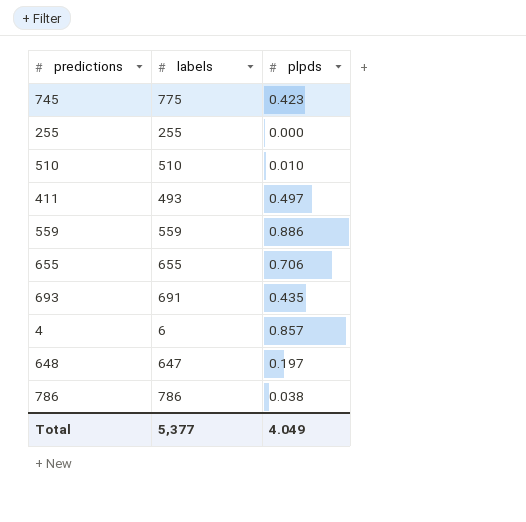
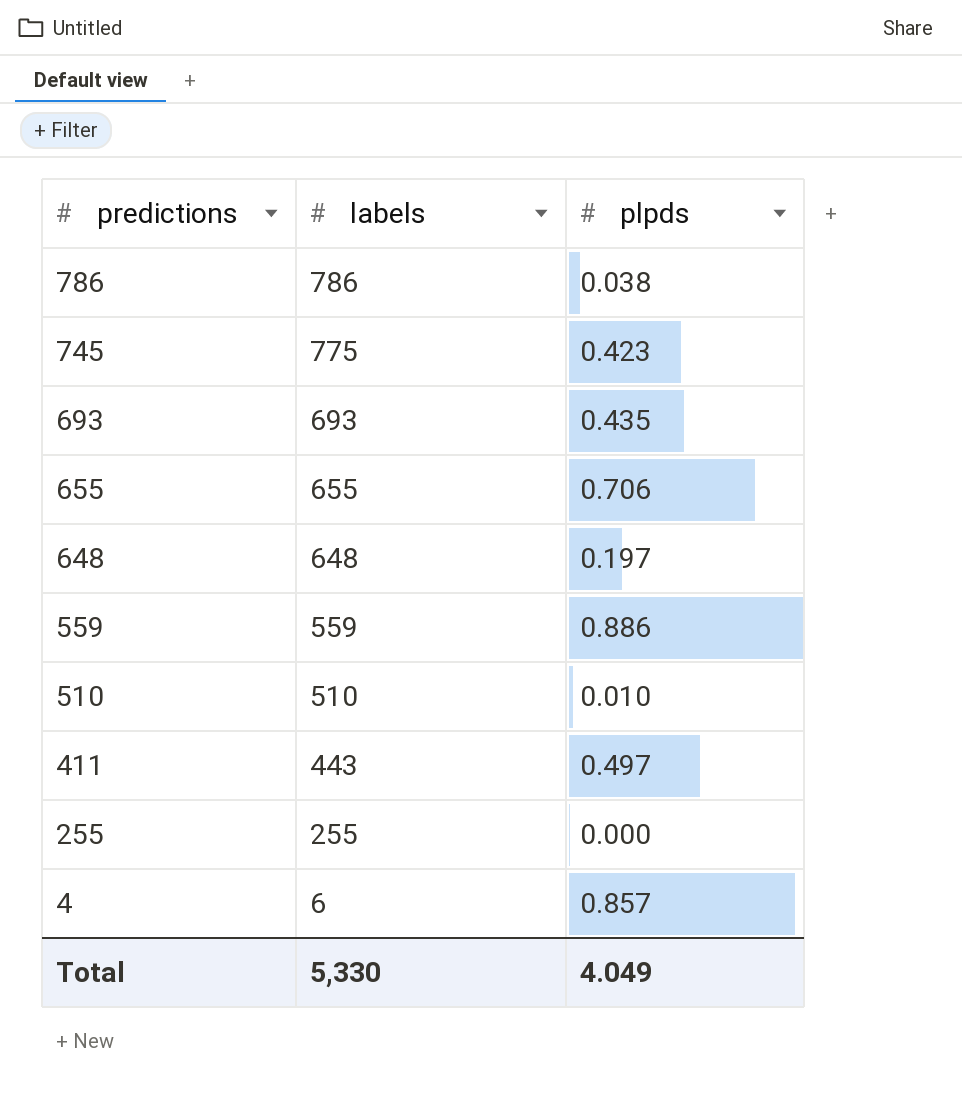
row order: none -> predictions descending
693 | labels: 691 -> 693
648 | labels: 647 -> 648
411 | labels: 493 -> 443
Total | labels: 5,377 -> 5,330

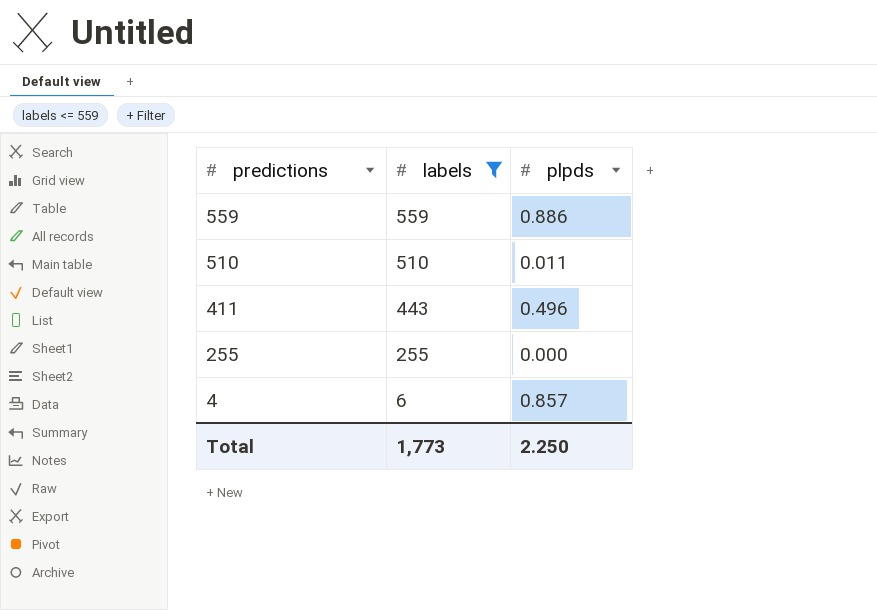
filter: none -> labels <= 559
510 | plpds: 0.010 -> 0.011
411 | plpds: 0.497 -> 0.496
Total | labels: 5,330 -> 1,773
Total | plpds: 4.049 -> 2.250

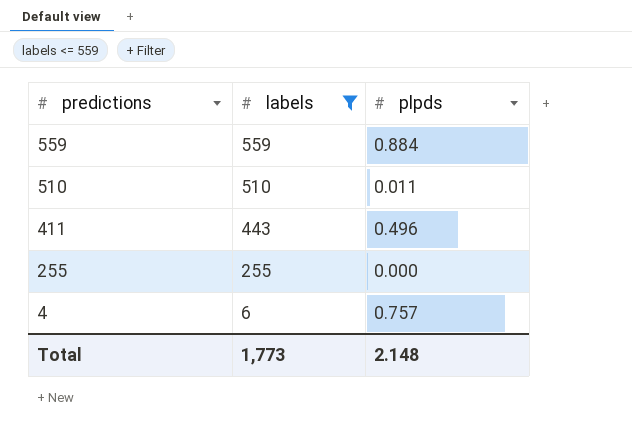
559 | plpds: 0.886 -> 0.884
4 | plpds: 0.857 -> 0.757
Total | plpds: 2.250 -> 2.148

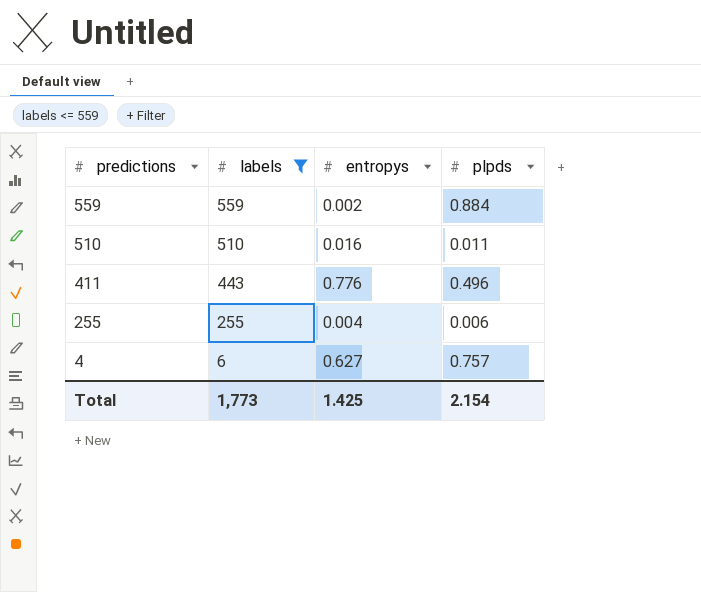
column entropys | position: none -> 3
255 | plpds: 0.000 -> 0.006
Total | plpds: 2.148 -> 2.154

